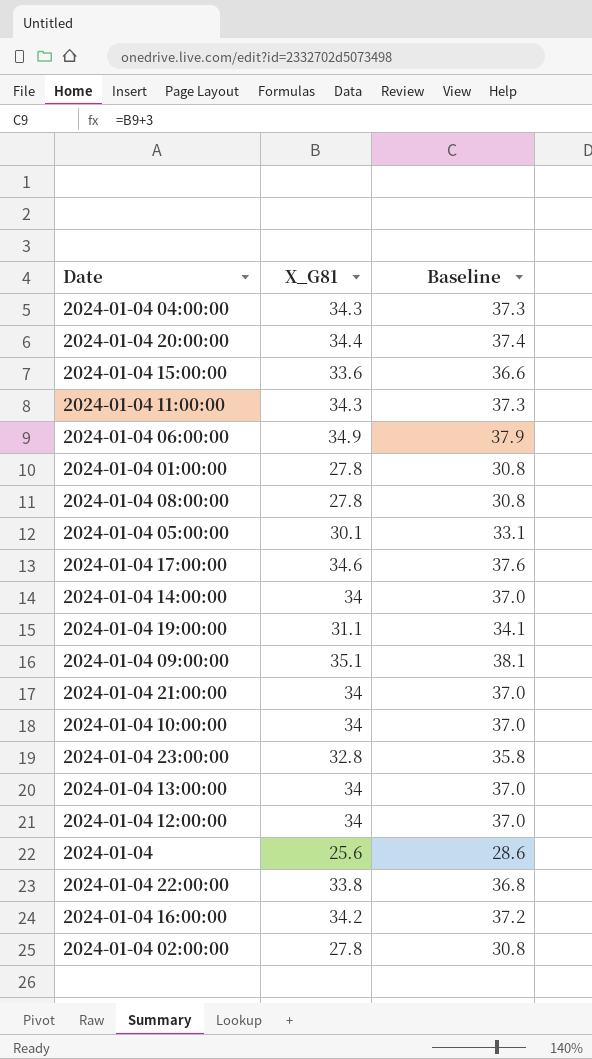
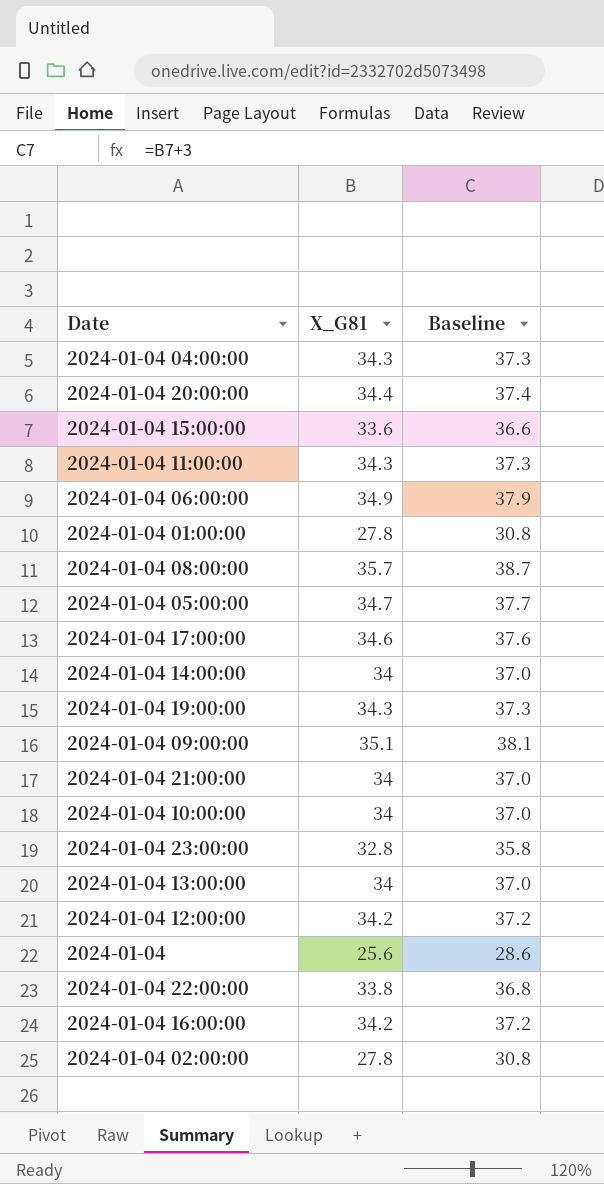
2024-01-04 08:00:00 | X_G81: 27.8 -> 35.7
2024-01-04 08:00:00 | Baseline: 30.8 -> 38.7
2024-01-04 05:00:00 | X_G81: 30.1 -> 34.7
2024-01-04 05:00:00 | Baseline: 33.1 -> 37.7
2024-01-04 19:00:00 | X_G81: 31.1 -> 34.3
2024-01-04 19:00:00 | Baseline: 34.1 -> 37.3
2024-01-04 12:00:00 | X_G81: 34 -> 34.2
2024-01-04 12:00:00 | Baseline: 37.0 -> 37.2

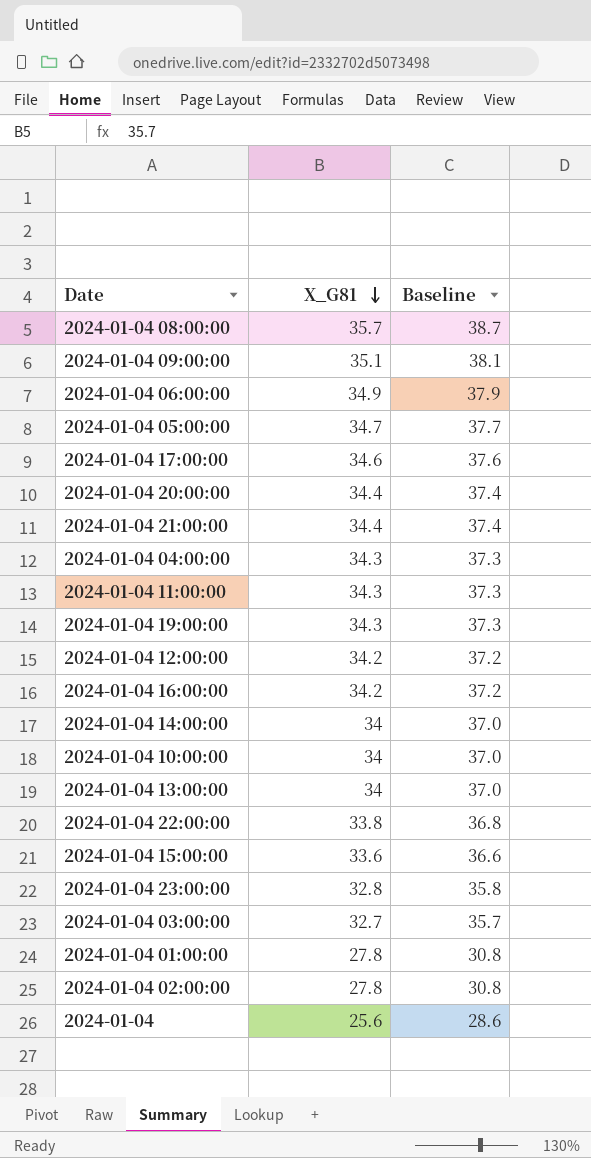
row order: none -> X_G81 descending
2024-01-04 21:00:00 | X_G81: 34 -> 34.4
2024-01-04 21:00:00 | Baseline: 37.0 -> 37.4
row 2024-01-04 03:00:00: none -> 32.7 | 35.7

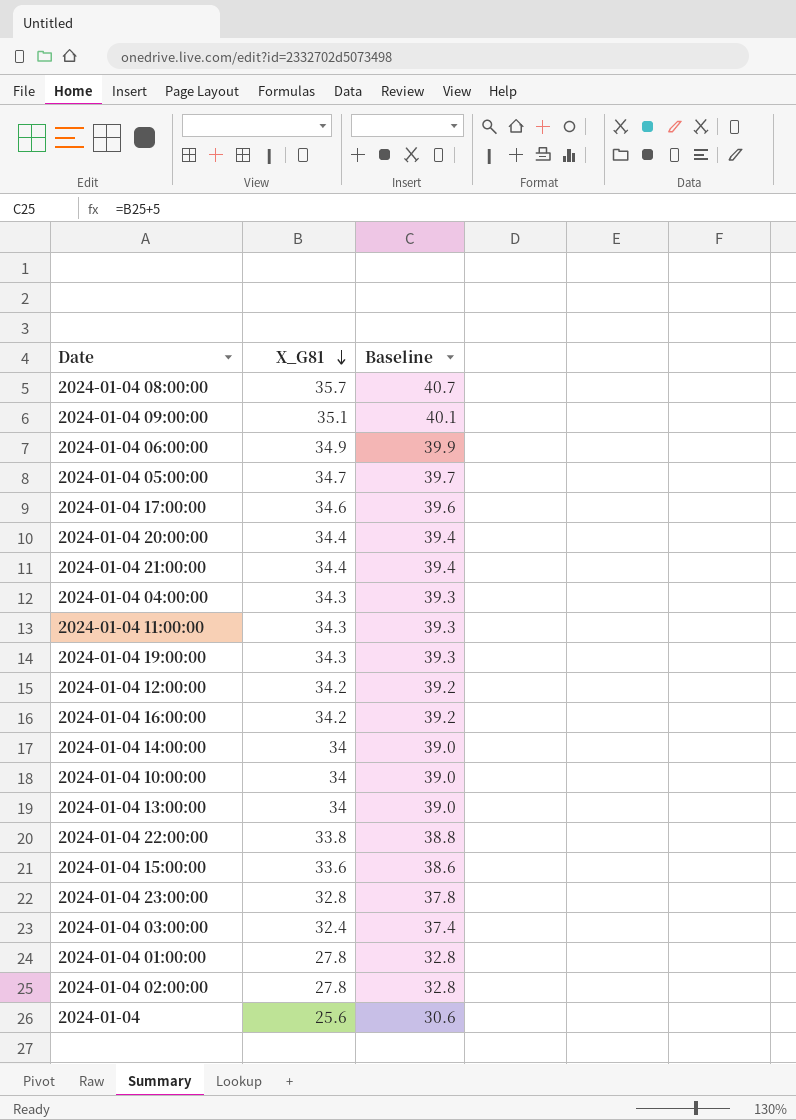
column Baseline | formula: [X_G81] + 3 -> [X_G81] + 5
2024-01-04 03:00:00 | X_G81: 32.7 -> 32.4

